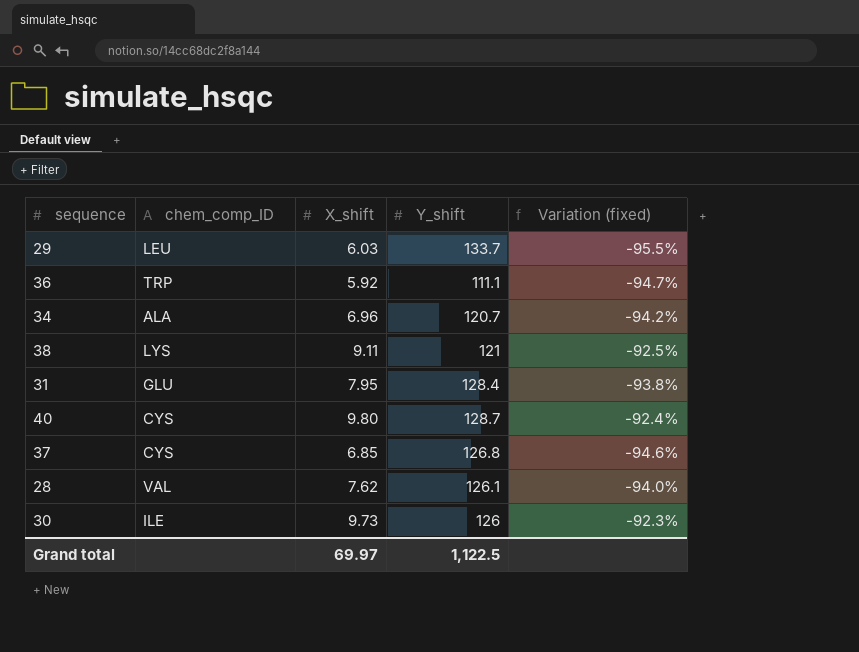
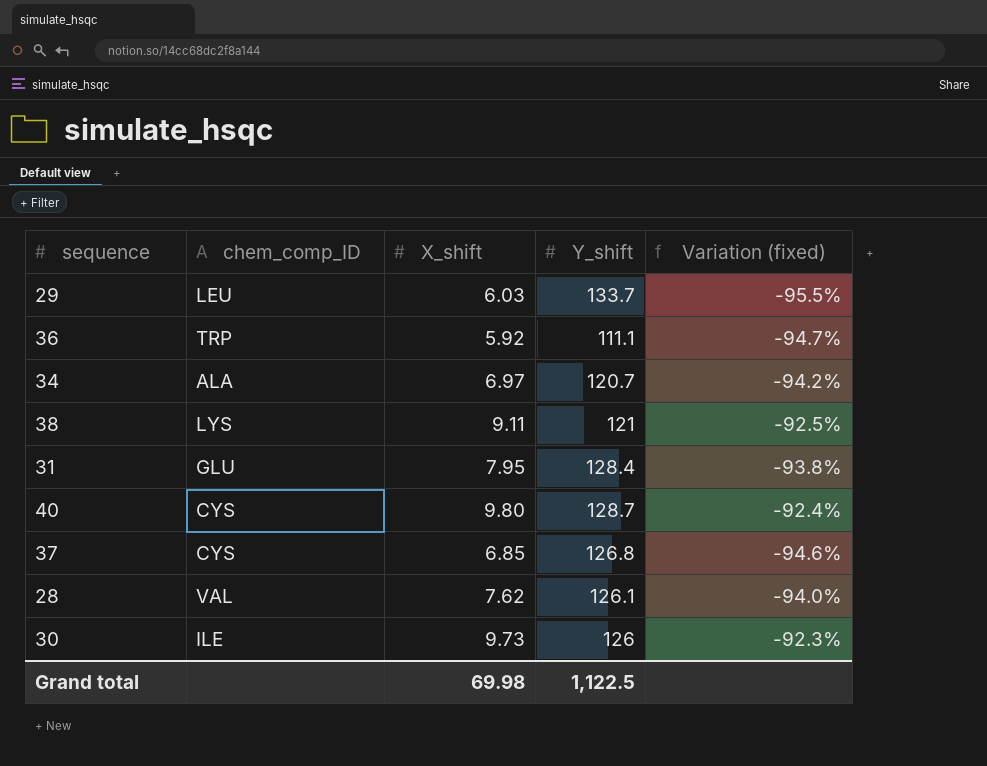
34 | X_shift: 6.96 -> 6.97
Grand total | X_shift: 69.97 -> 69.98

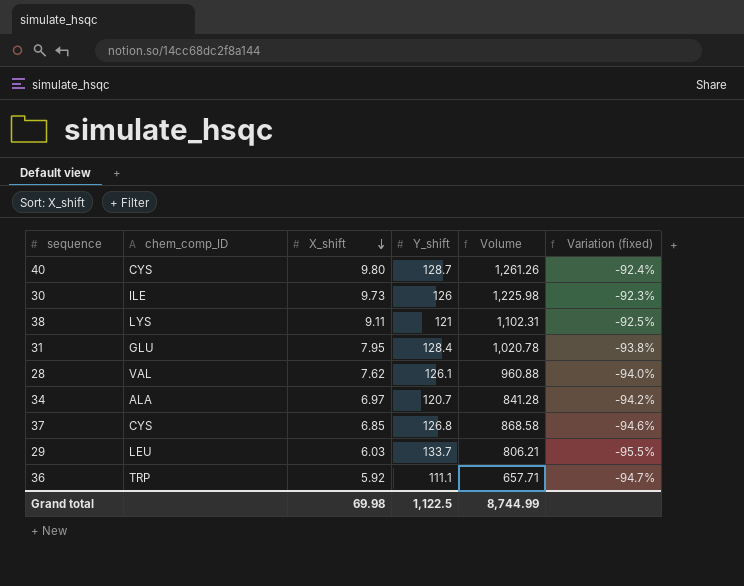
row order: none -> X_shift descending
column Volume | formula: none -> [X_shift] * [Y_shift]

